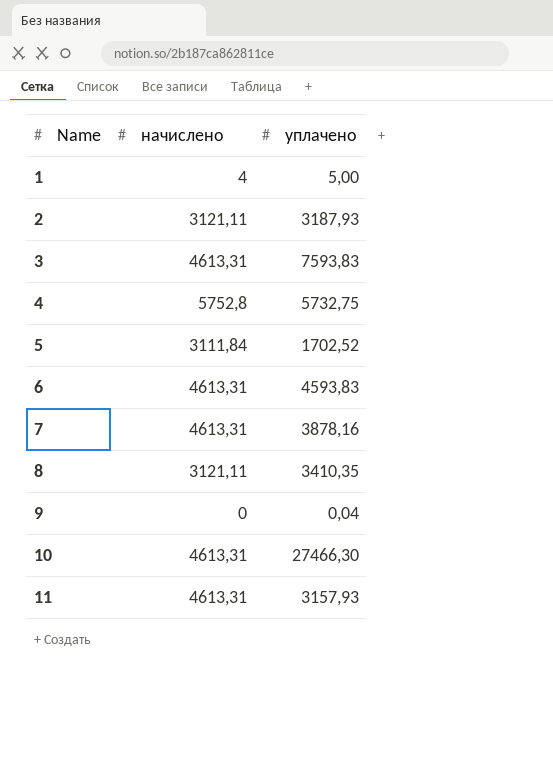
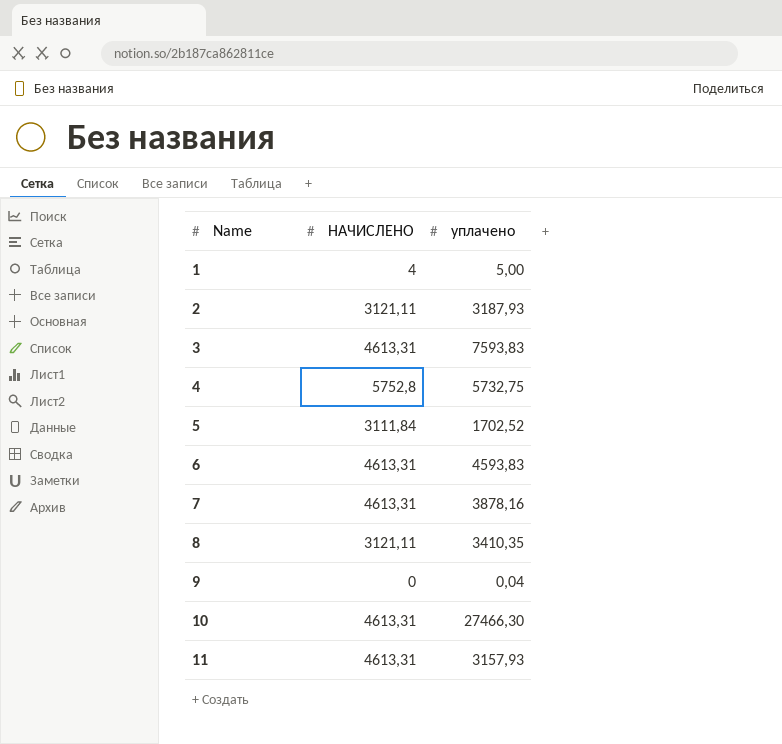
column name: начислено -> НАЧИСЛЕНО

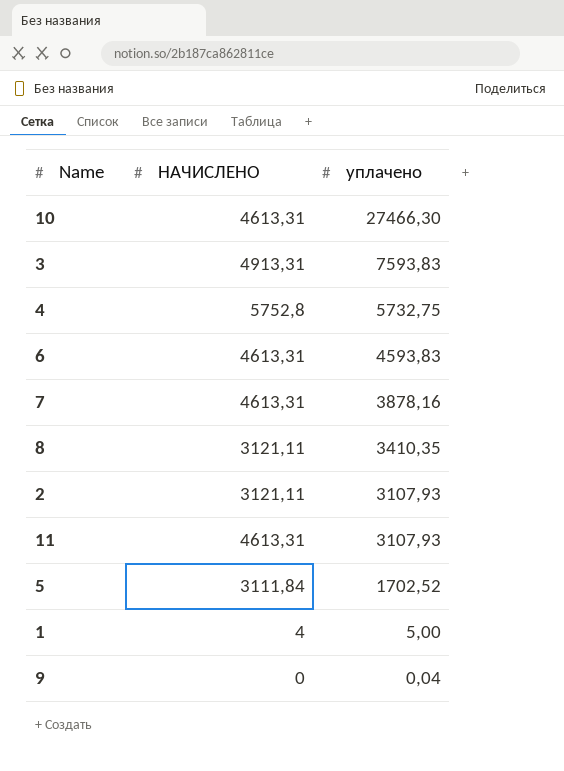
row order: Name ascending -> уплачено descending
3 | НАЧИСЛЕНО: 4613,31 -> 4913,31
2 | уплачено: 3187,93 -> 3107,93
11 | уплачено: 3157,93 -> 3107,93

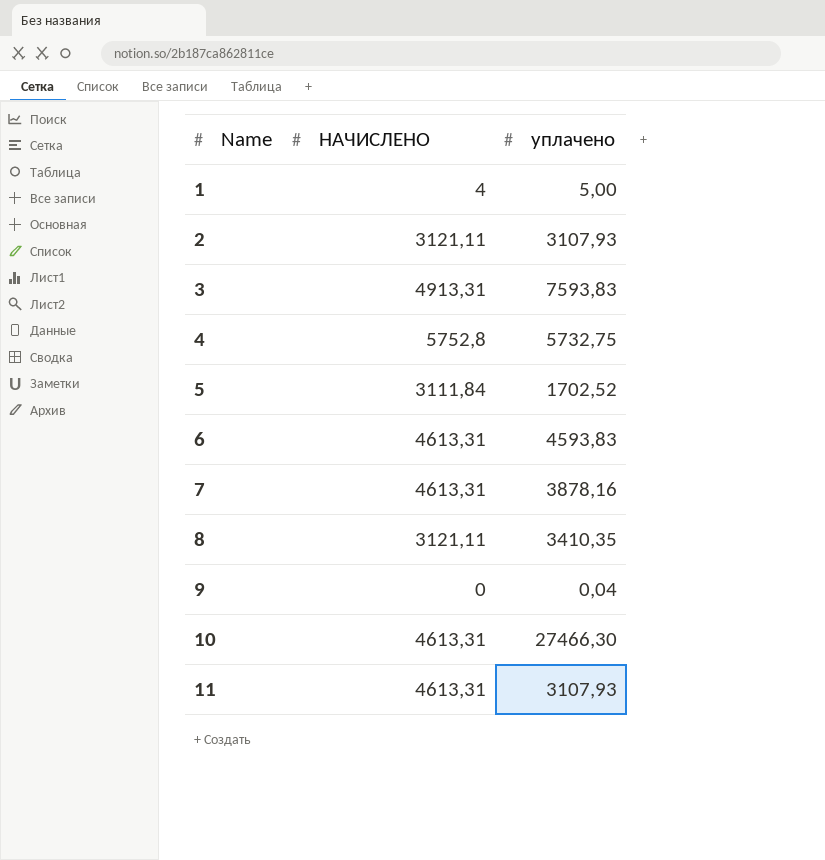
row order: уплачено descending -> Name ascending

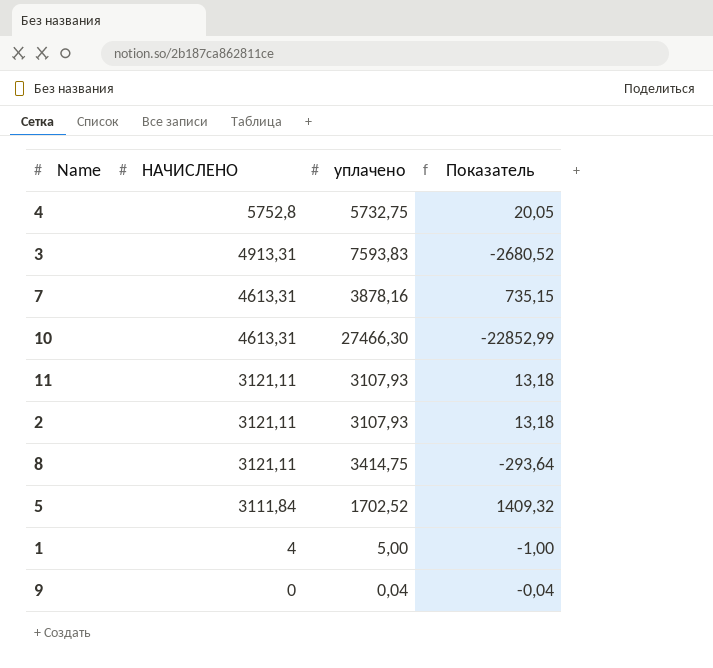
row order: Name ascending -> НАЧИСЛЕНО descending
column Показатель | formula: none -> [НАЧИСЛЕНО] - [уплачено]
row 6: 4613,31 | 4593,83 -> none
11 | НАЧИСЛЕНО: 4613,31 -> 3121,11
8 | уплачено: 3410,35 -> 3414,75

